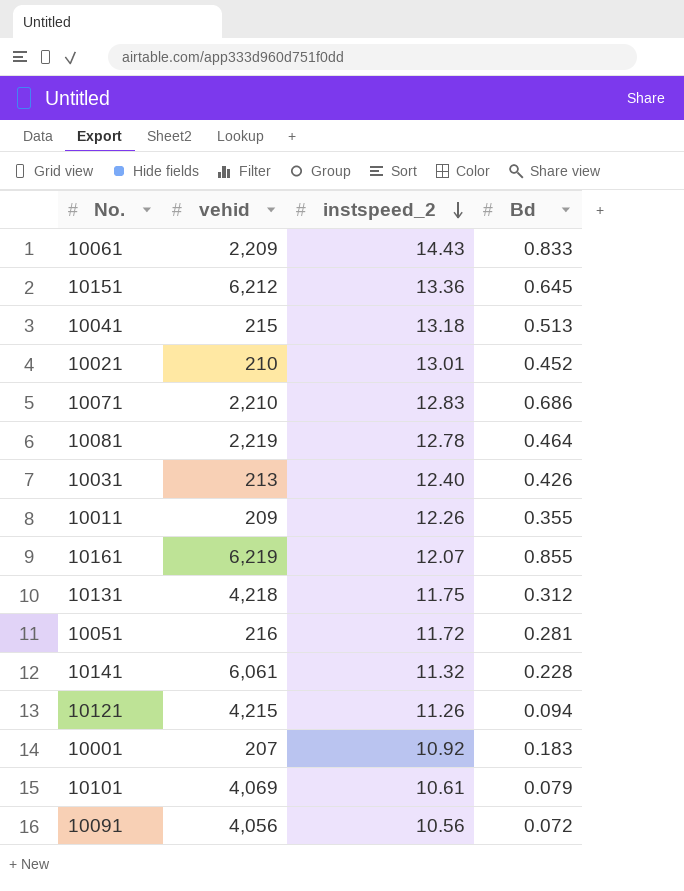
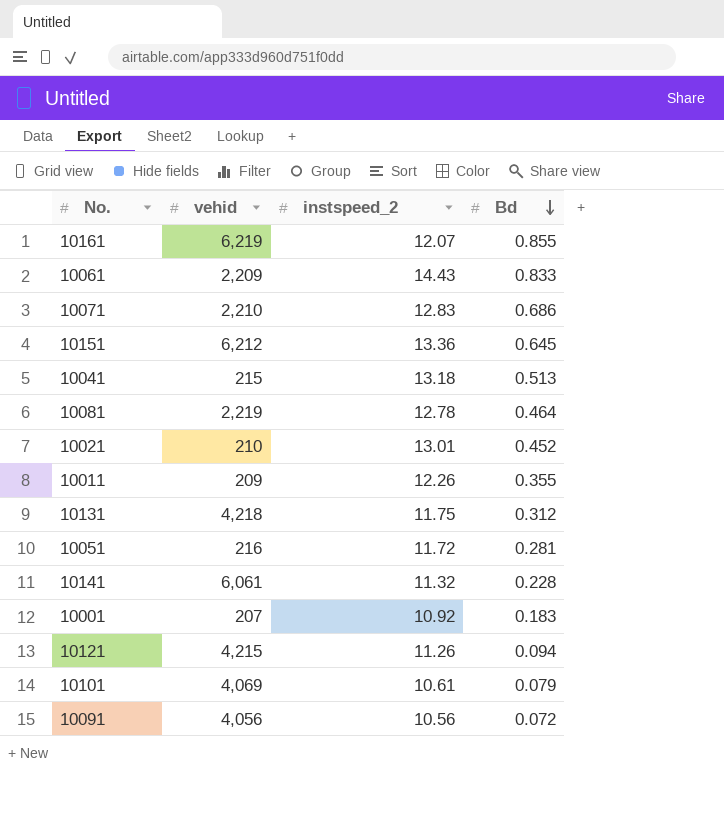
row order: instspeed_2 descending -> Bd descending
row 10031: 213 | 12.40 | 0.426 -> none

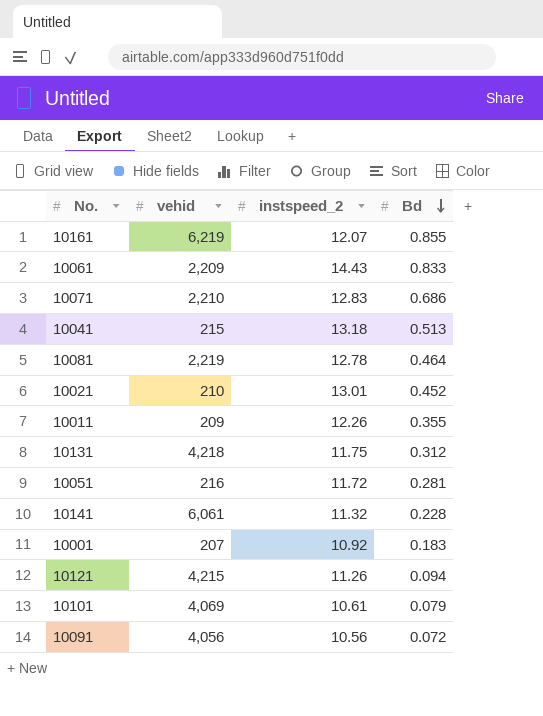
row 10151: 6,212 | 13.36 | 0.645 -> none

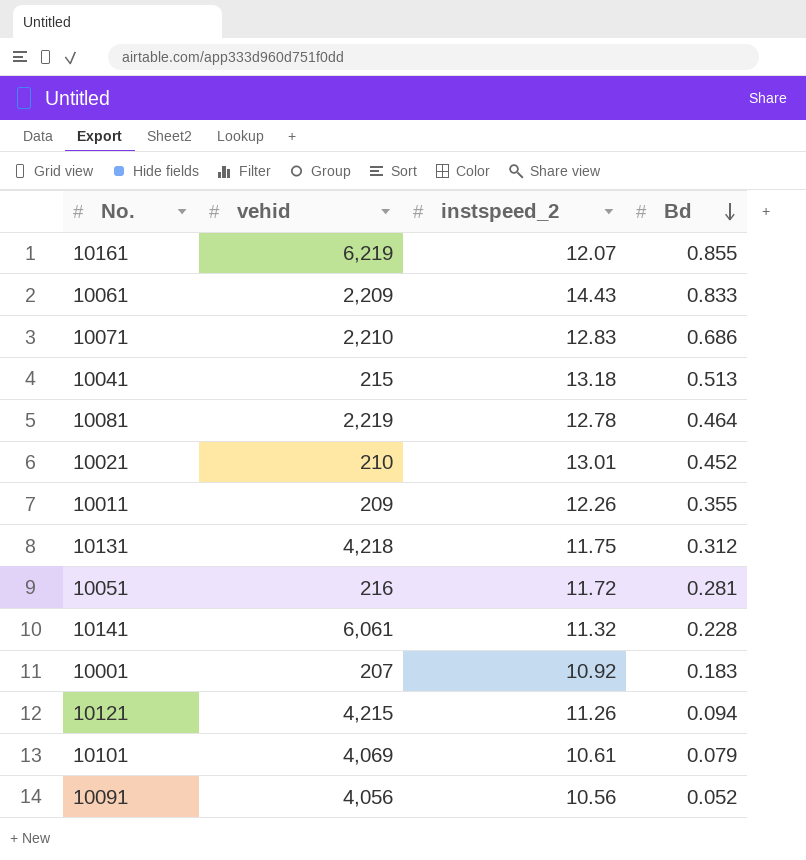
10091 | Bd: 0.072 -> 0.052

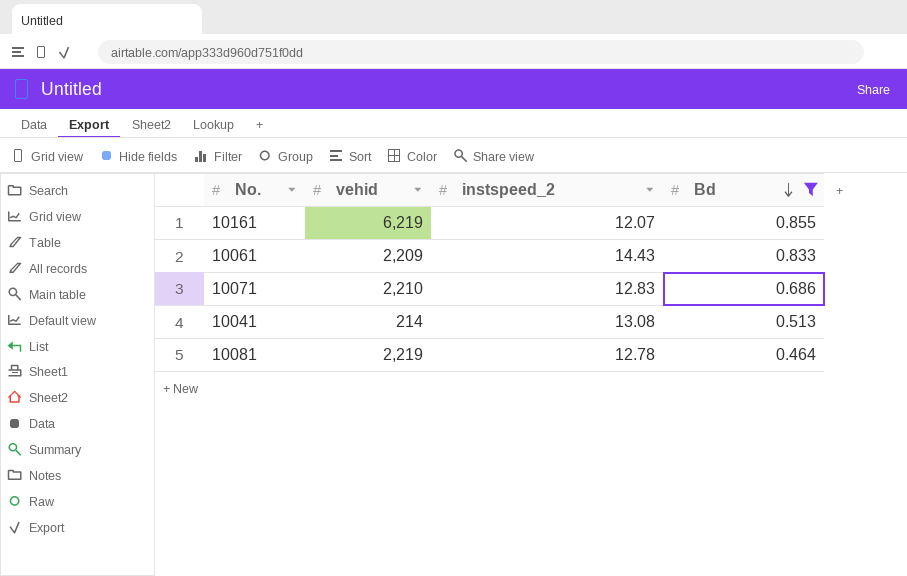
filter: none -> Bd >= 0.464
10041 | vehid: 215 -> 214
10041 | instspeed_2: 13.18 -> 13.08

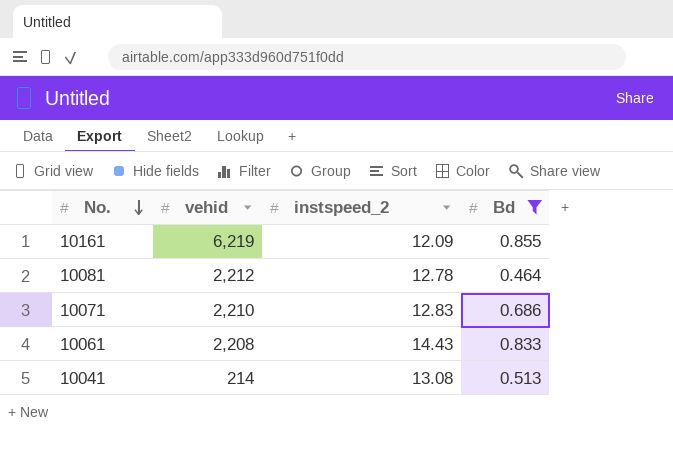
row order: Bd descending -> No. descending
10161 | instspeed_2: 12.07 -> 12.09
10081 | vehid: 2,219 -> 2,212
10061 | vehid: 2,209 -> 2,208

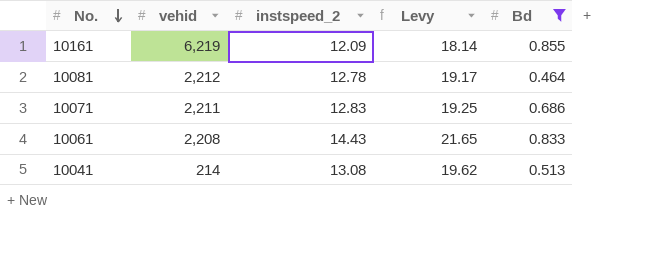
column Levy | formula: none -> [instspeed_2] * 1.5
10071 | vehid: 2,210 -> 2,211

